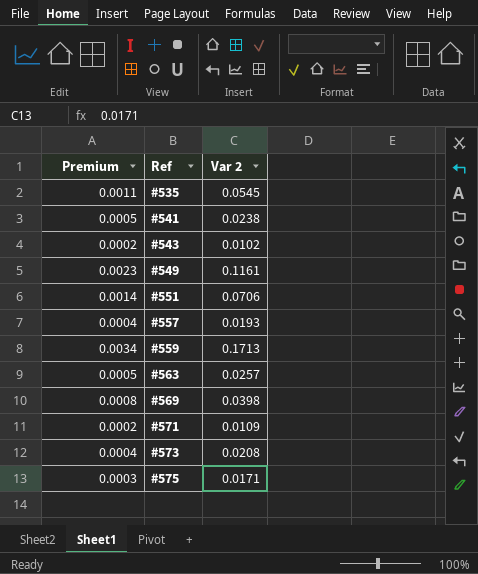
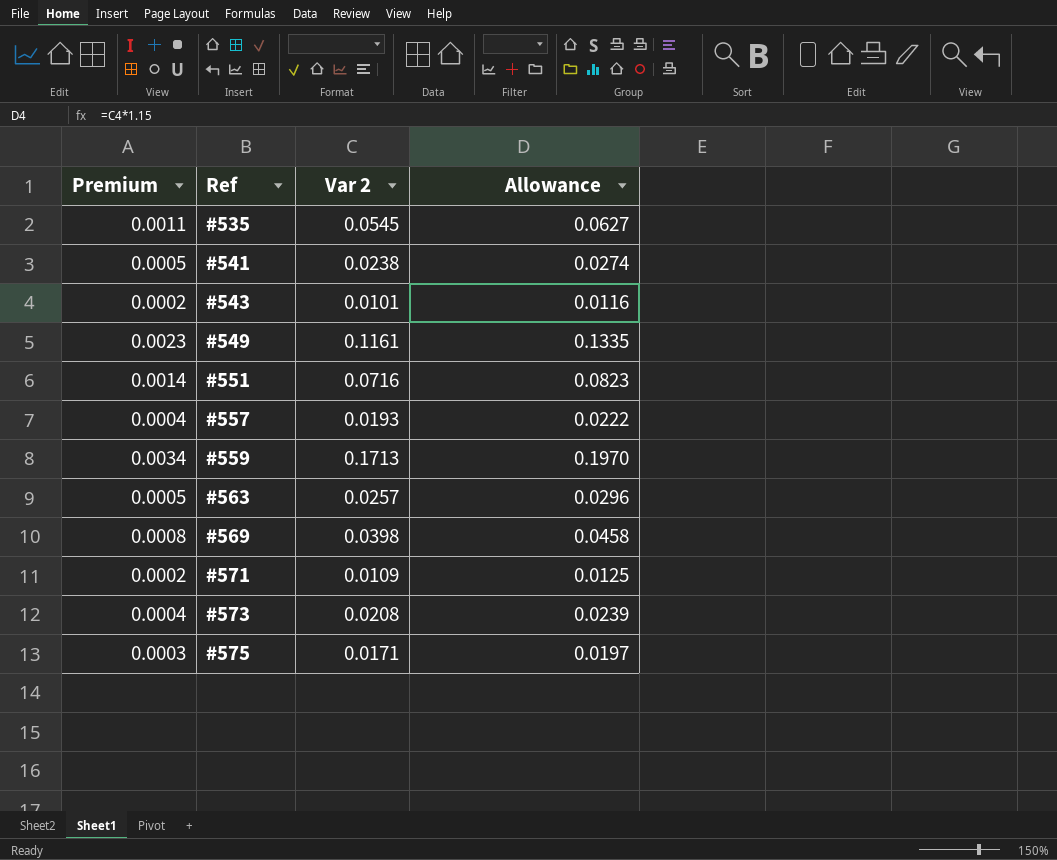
column Allowance | formula: none -> [Var 2] * 1.15
#543 | Var 2: 0.0102 -> 0.0101
#551 | Var 2: 0.0706 -> 0.0716

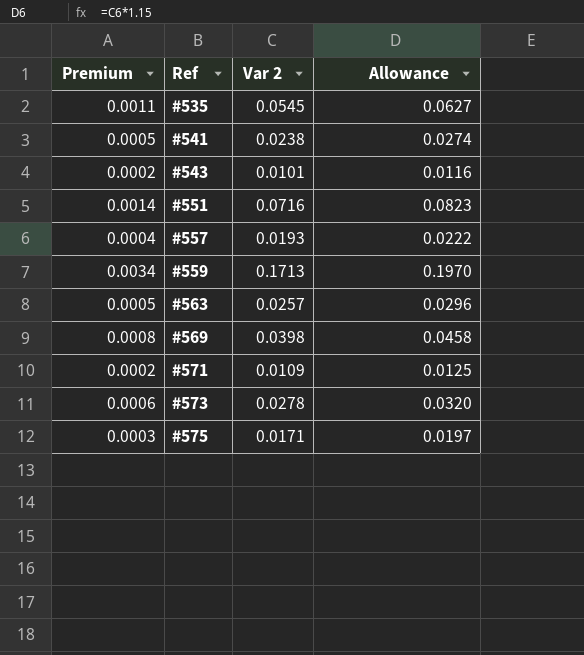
row #549: 0.0023 | 0.1161 | 0.1335 -> none
#573 | Premium: 0.0004 -> 0.0006
#573 | Var 2: 0.0208 -> 0.0278
#573 | Allowance: 0.0239 -> 0.0320

